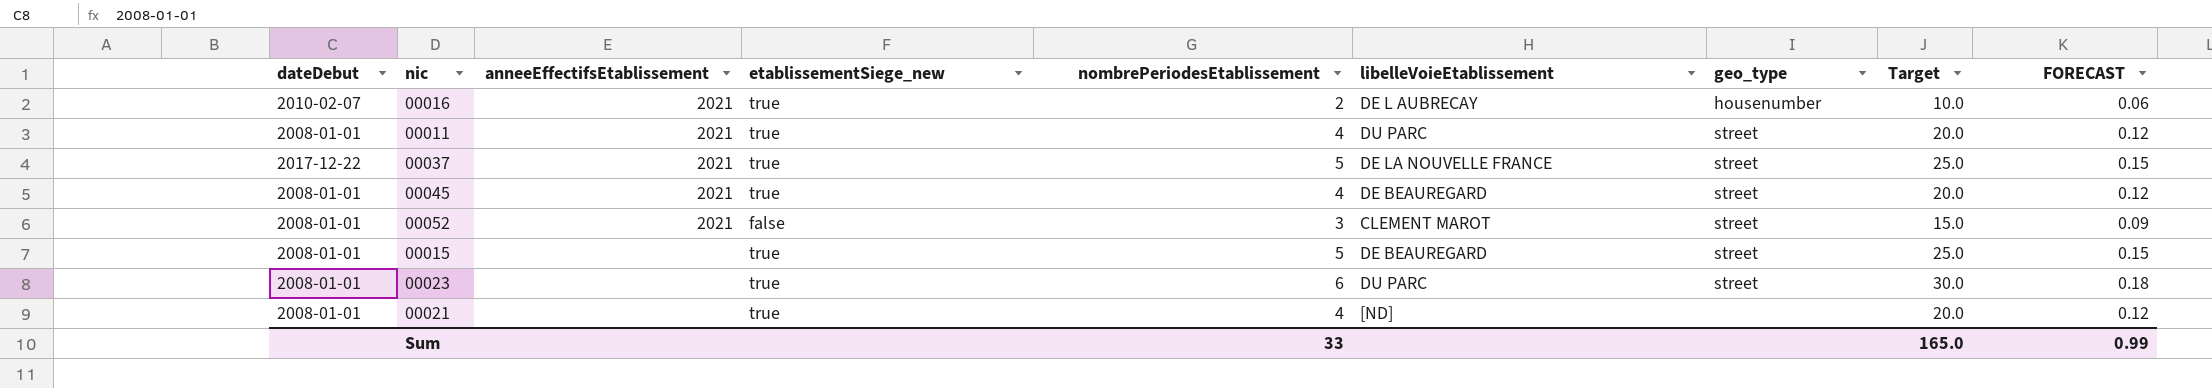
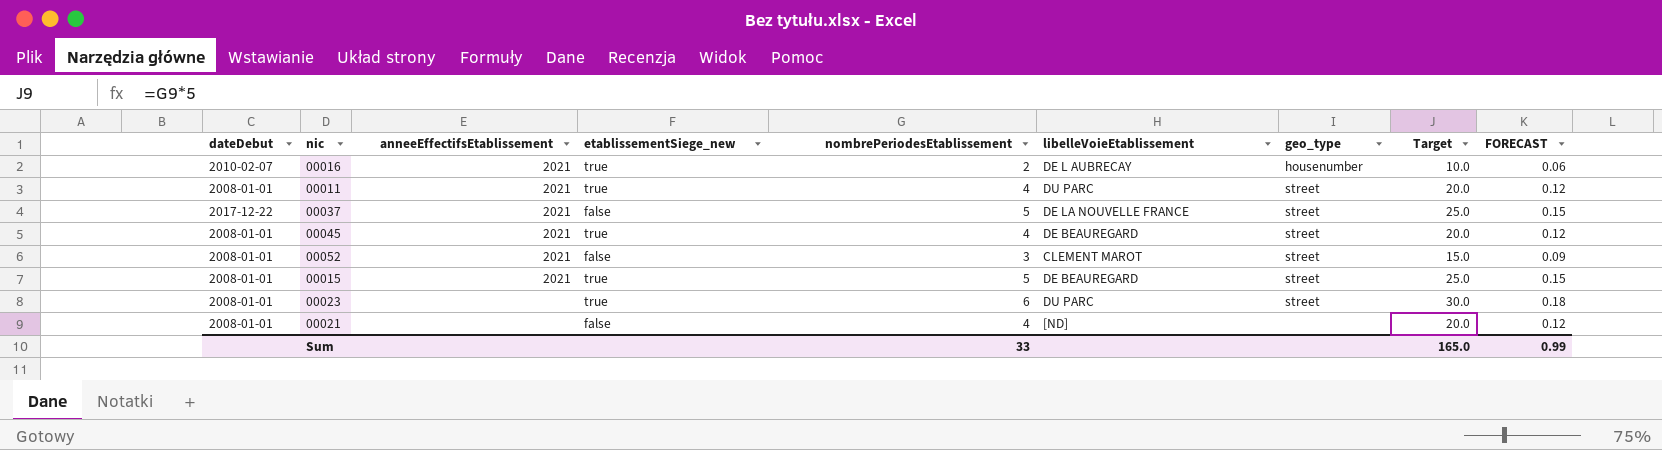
00037 | etablissementSiege_new: true -> false
00015 | anneeEffectifsEtablissement: none -> 2021
00021 | etablissementSiege_new: true -> false

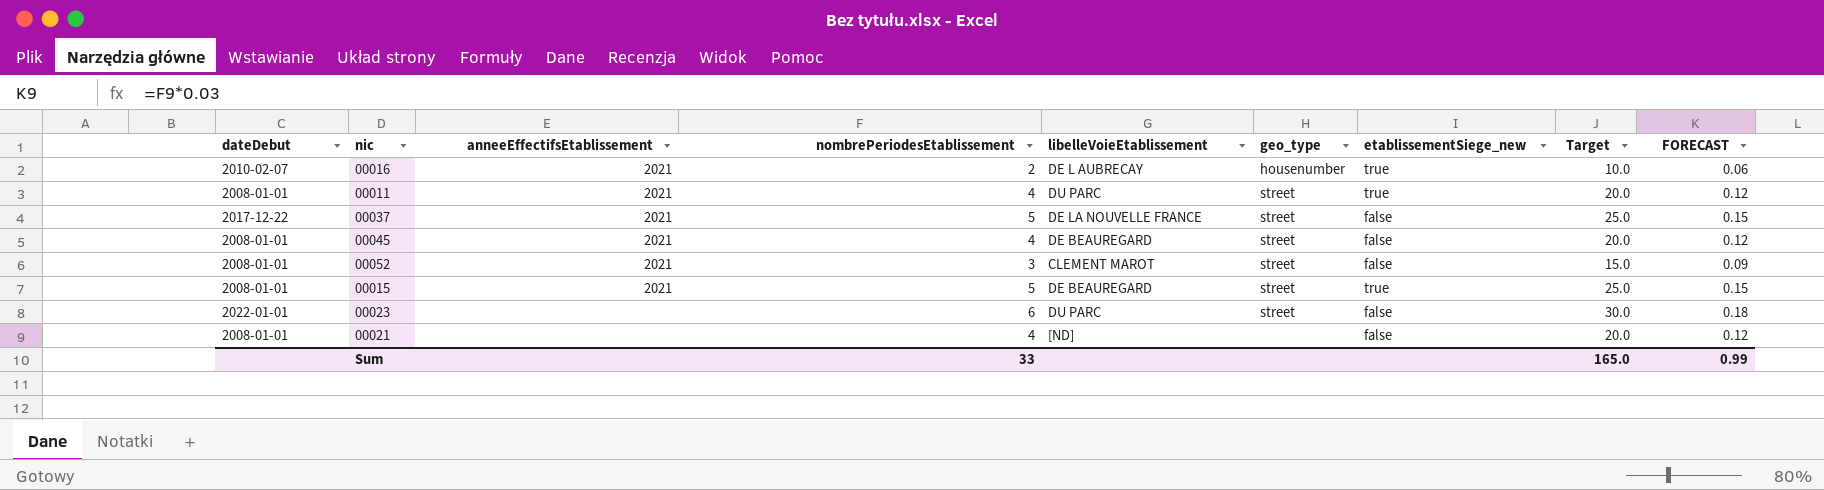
column etablissementSiege_new | position: 4 -> 7
00045 | etablissementSiege_new: true -> false
00023 | dateDebut: 2008-01-01 -> 2022-01-01
00023 | etablissementSiege_new: true -> false

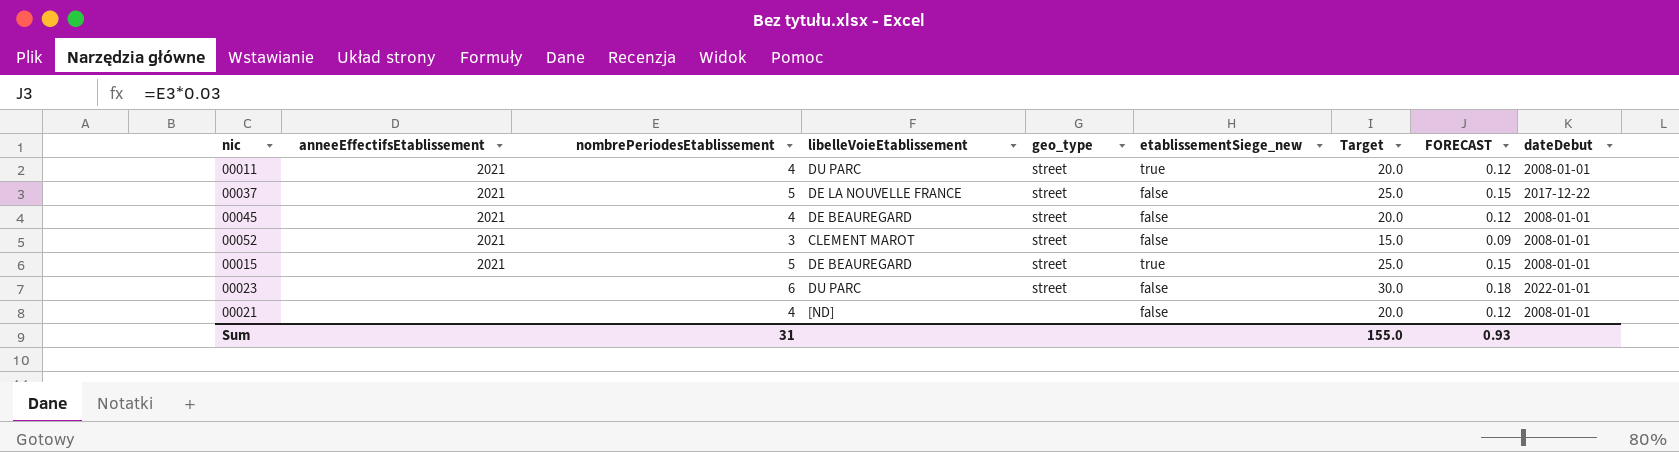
column dateDebut | position: 1 -> 9
row 00016: 2010-02-07 | 2021 | 2 | DE L AUBRECAY | housenumber | true | 10.0 | 0.06 -> none
Sum | nombrePeriodesEtablissement: 33 -> 31
Sum | Target: 165.0 -> 155.0
Sum | FORECAST: 0.99 -> 0.93

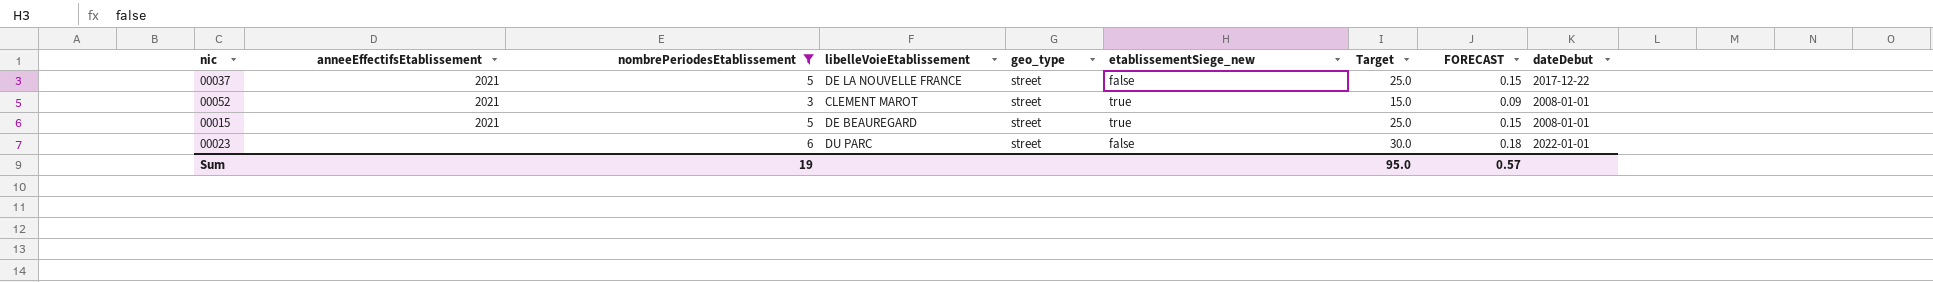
filter: none -> nombrePeriodesEtablissement != 4
00052 | etablissementSiege_new: false -> true
Sum | nombrePeriodesEtablissement: 31 -> 19
Sum | Target: 155.0 -> 95.0
Sum | FORECAST: 0.93 -> 0.57

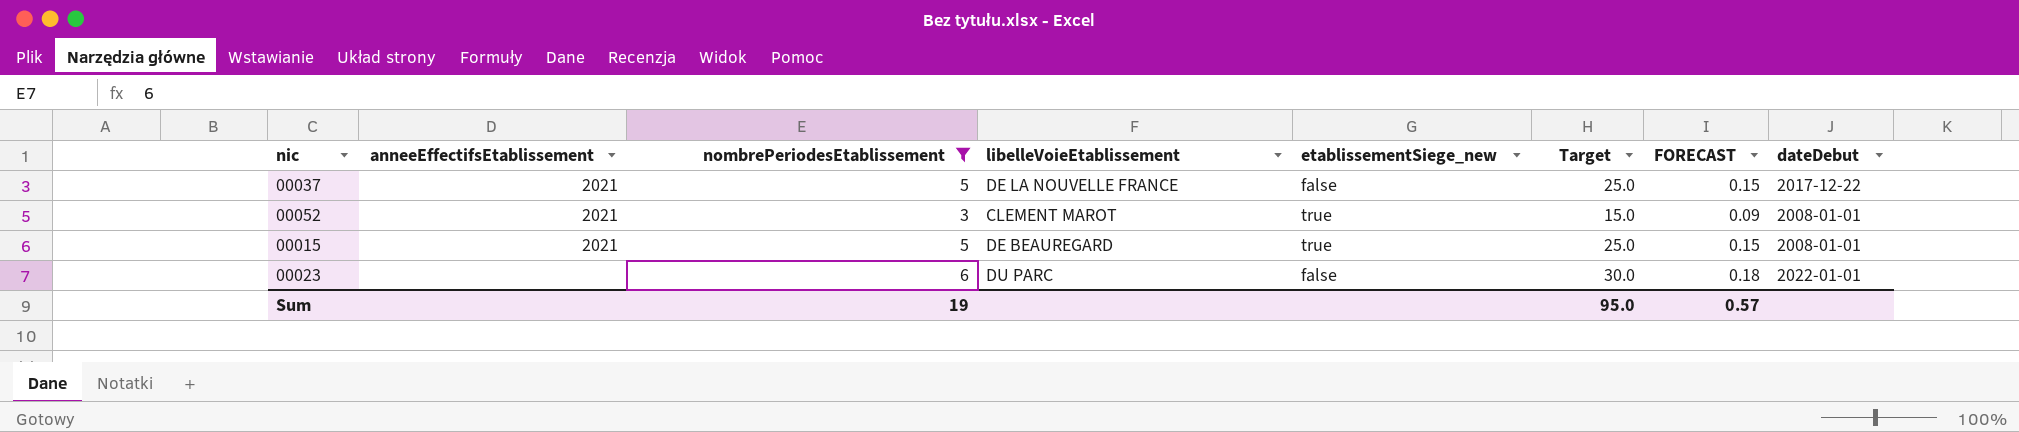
column geo_type | position: 5 -> none

